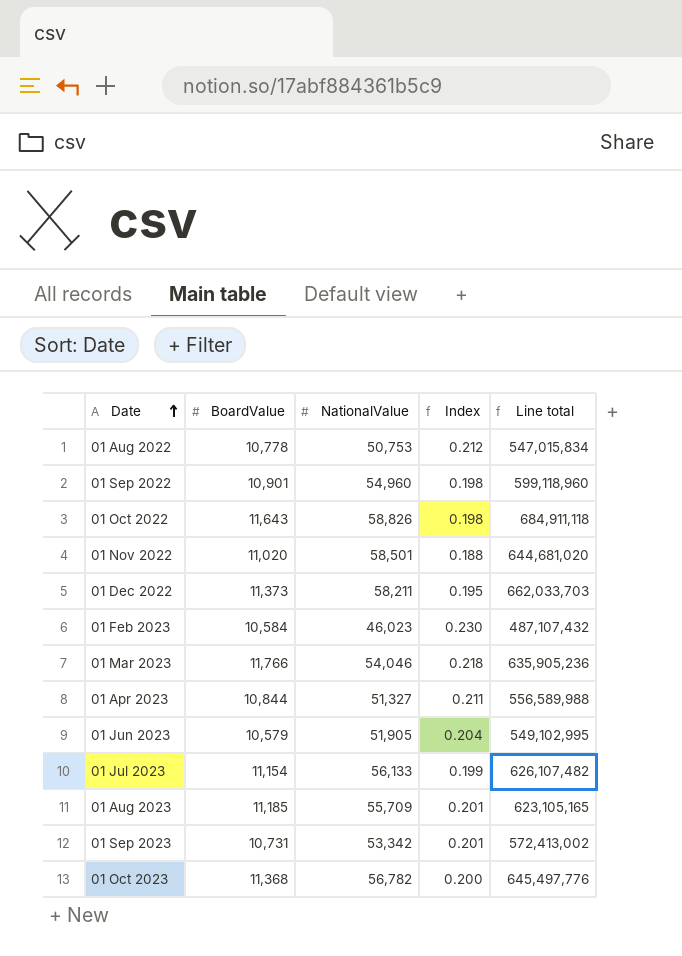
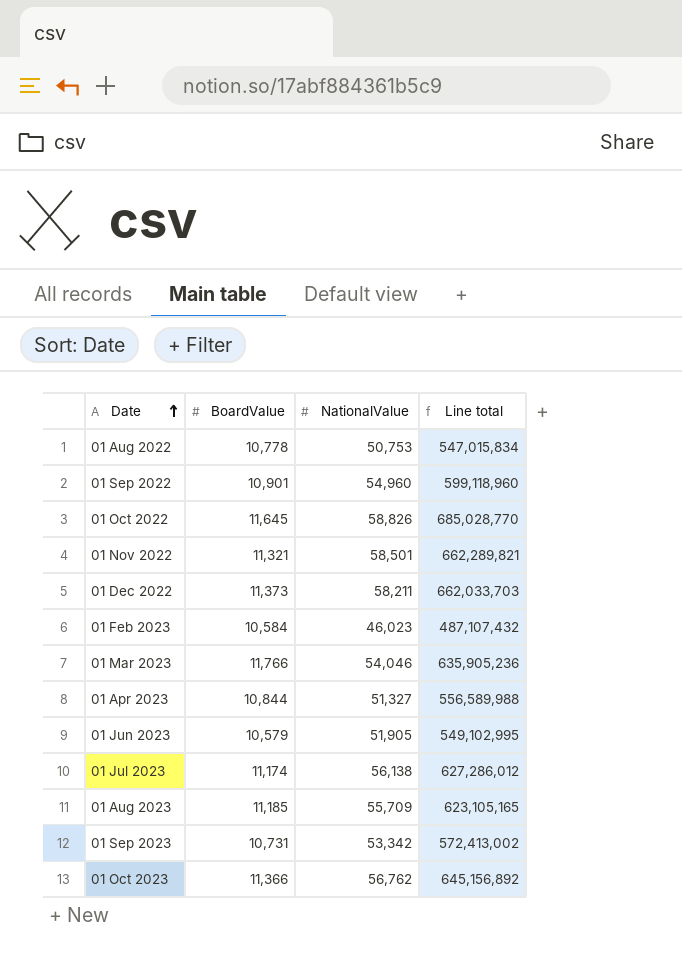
column Index | formula: [BoardValue] / [NationalValue] -> none
01 Oct 2022 | BoardValue: 11,643 -> 11,645
01 Oct 2022 | Line total: 684,911,118 -> 685,028,770
01 Nov 2022 | BoardValue: 11,020 -> 11,321
01 Nov 2022 | Line total: 644,681,020 -> 662,289,821
01 Jul 2023 | BoardValue: 11,154 -> 11,174
01 Jul 2023 | NationalValue: 56,133 -> 56,138
01 Jul 2023 | Line total: 626,107,482 -> 627,286,012
01 Oct 2023 | BoardValue: 11,368 -> 11,366
01 Oct 2023 | NationalValue: 56,782 -> 56,762
01 Oct 2023 | Line total: 645,497,776 -> 645,156,892

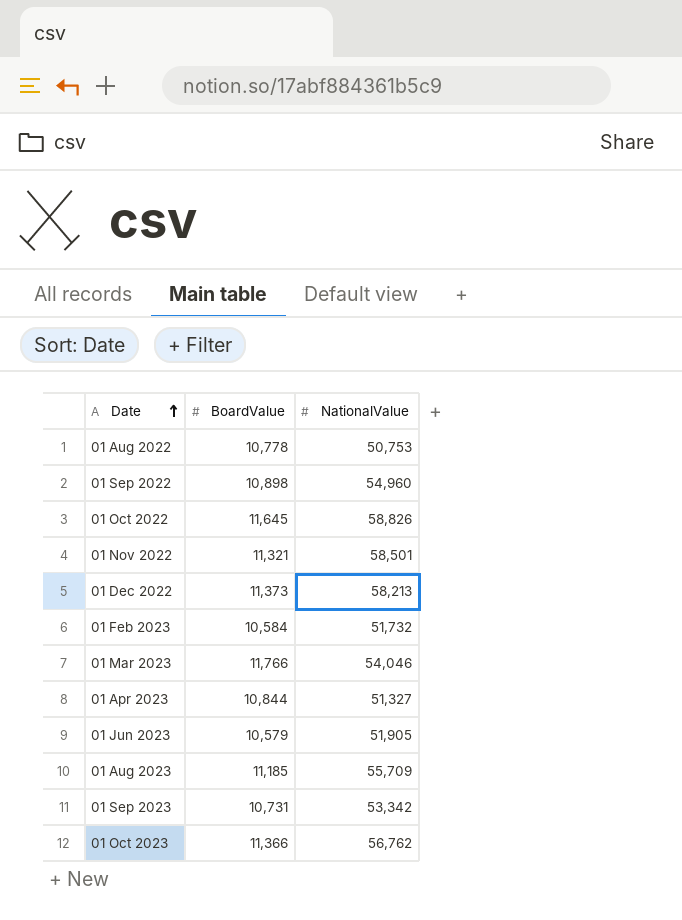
column Line total | formula: [BoardValue] * [NationalValue] -> none
row 01 Jul 2023: 11,174 | 56,138 | 627,286,012 -> none
01 Sep 2022 | BoardValue: 10,901 -> 10,898
01 Dec 2022 | NationalValue: 58,211 -> 58,213
01 Feb 2023 | NationalValue: 46,023 -> 51,732

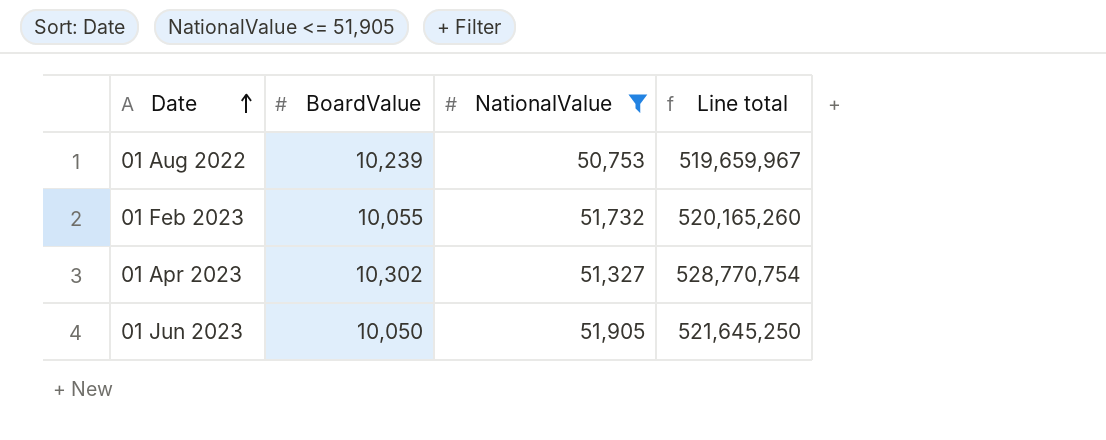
filter: none -> NationalValue <= 51,905
column Line total | formula: none -> [BoardValue] * [NationalValue]
01 Aug 2022 | BoardValue: 10,778 -> 10,239
01 Feb 2023 | BoardValue: 10,584 -> 10,055
01 Apr 2023 | BoardValue: 10,844 -> 10,302
01 Jun 2023 | BoardValue: 10,579 -> 10,050

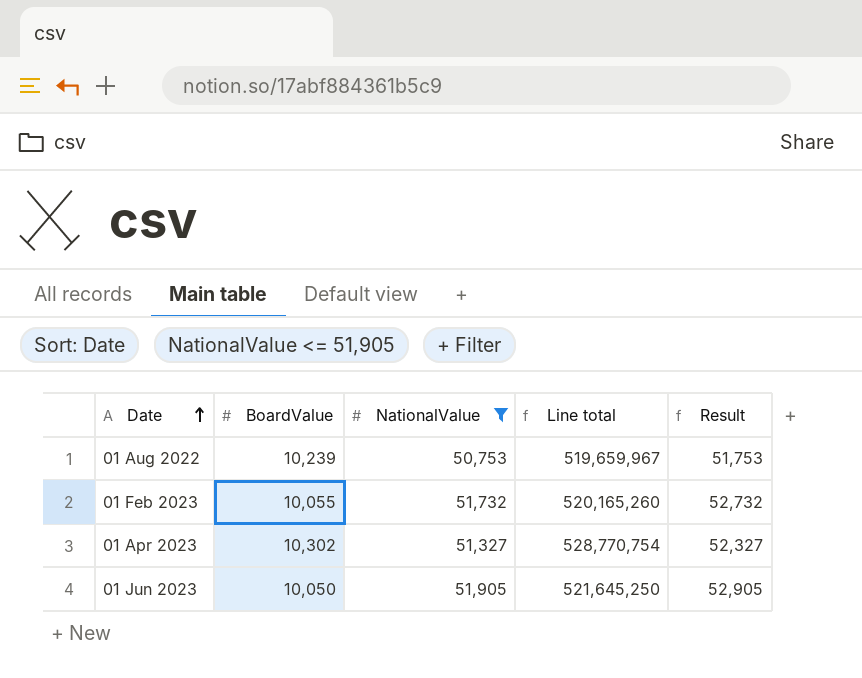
column Result | formula: none -> [NationalValue] + 1000

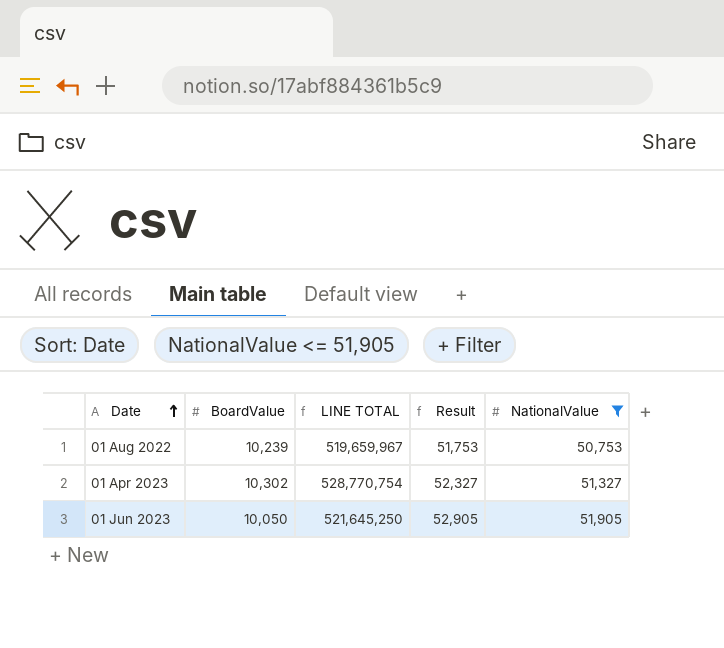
column name: Line total -> LINE TOTAL
column NationalValue | position: 3 -> 5
row 01 Feb 2023: 10,055 | 51,732 | 520,165,260 | 52,732 -> none

